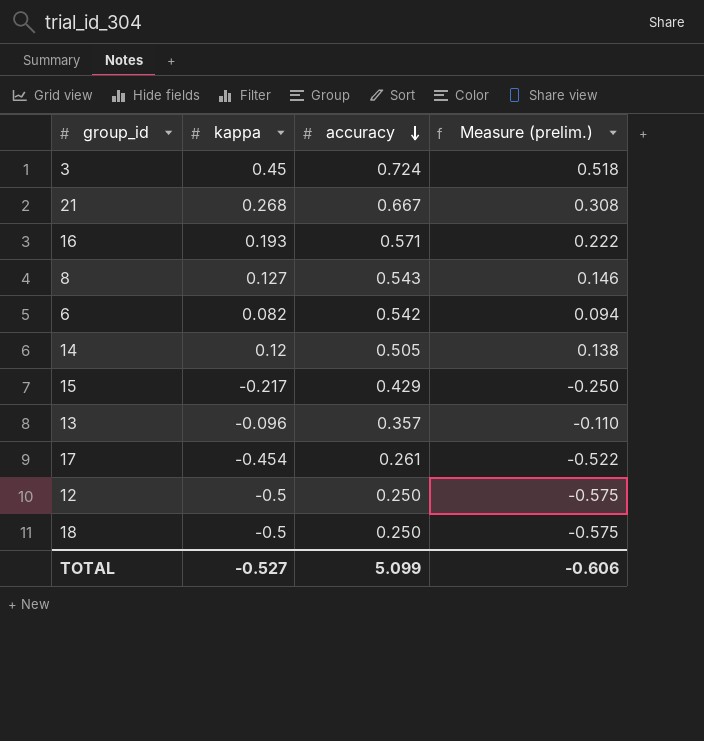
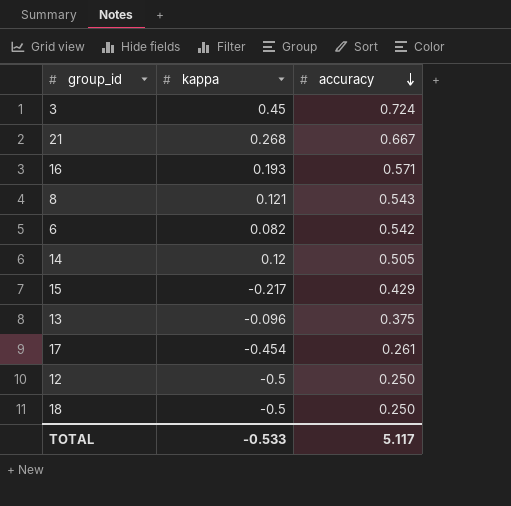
column Measure (prelim.) | formula: [kappa] * 1.15 -> none
8 | kappa: 0.127 -> 0.121
13 | accuracy: 0.357 -> 0.375
TOTAL | kappa: -0.527 -> -0.533
TOTAL | accuracy: 5.099 -> 5.117

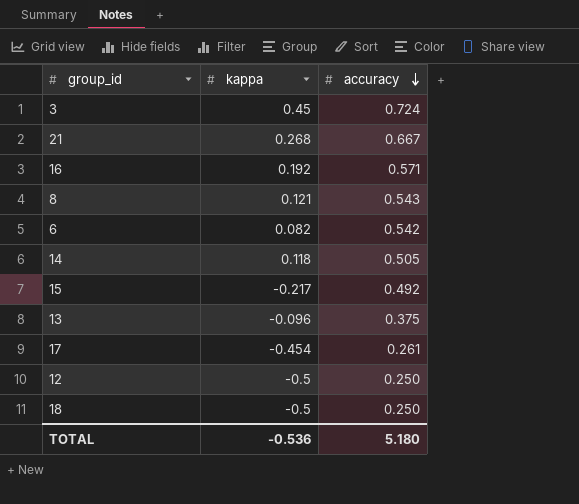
16 | kappa: 0.193 -> 0.192
14 | kappa: 0.12 -> 0.118
15 | accuracy: 0.429 -> 0.492
TOTAL | kappa: -0.533 -> -0.536
TOTAL | accuracy: 5.117 -> 5.180

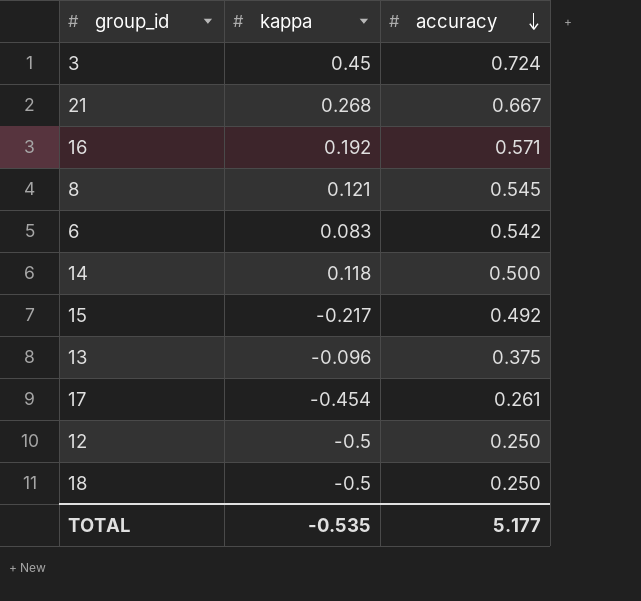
8 | accuracy: 0.543 -> 0.545
6 | kappa: 0.082 -> 0.083
14 | accuracy: 0.505 -> 0.500
TOTAL | kappa: -0.536 -> -0.535
TOTAL | accuracy: 5.180 -> 5.177

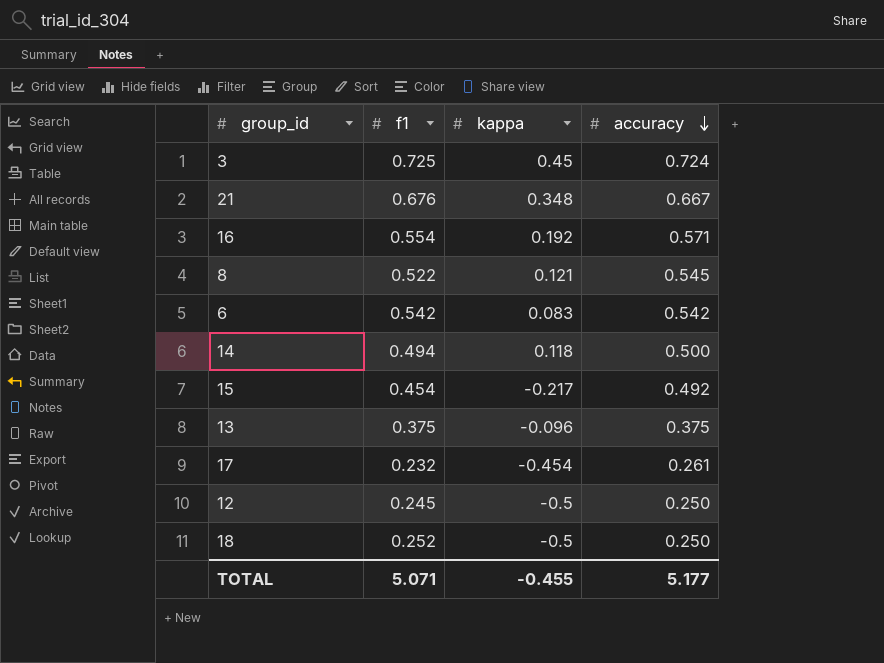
column f1 | position: none -> 2
21 | kappa: 0.268 -> 0.348
TOTAL | kappa: -0.535 -> -0.455

